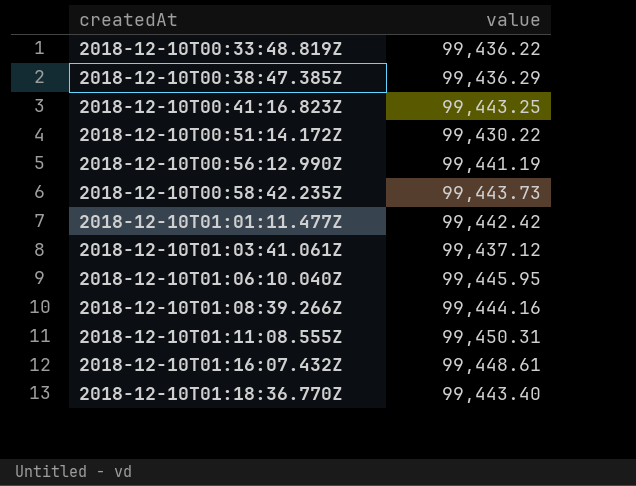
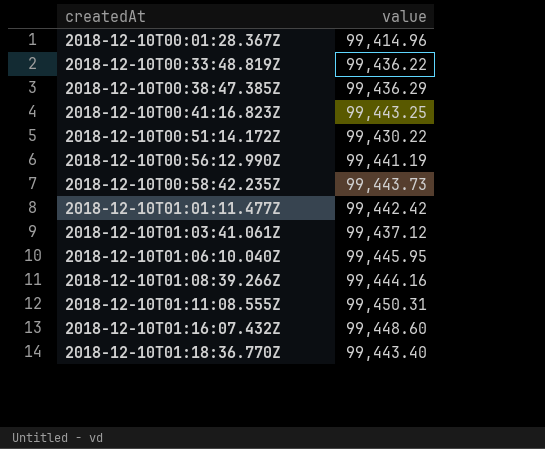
row 2018-12-10T00:01:28.367Z: none -> 99,414.96
2018-12-10T01:16:07.432Z | value: 99,448.61 -> 99,448.60

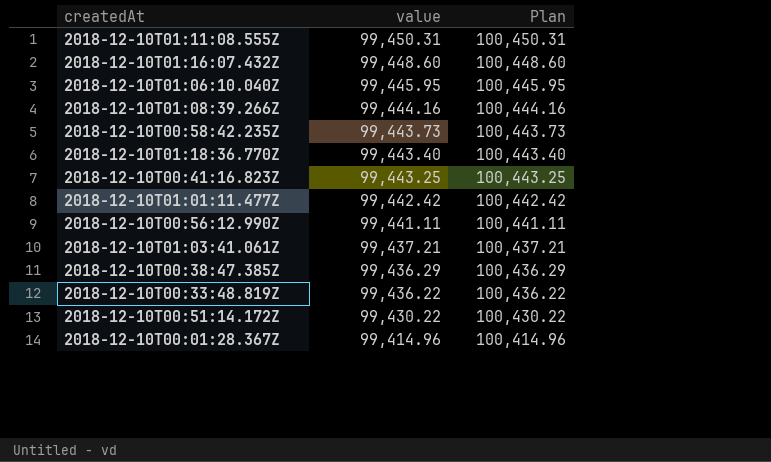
row order: createdAt ascending -> value descending
column Plan | formula: none -> [value] + 1000
2018-12-10T00:56:12.990Z | value: 99,441.19 -> 99,441.11
2018-12-10T01:03:41.061Z | value: 99,437.12 -> 99,437.21

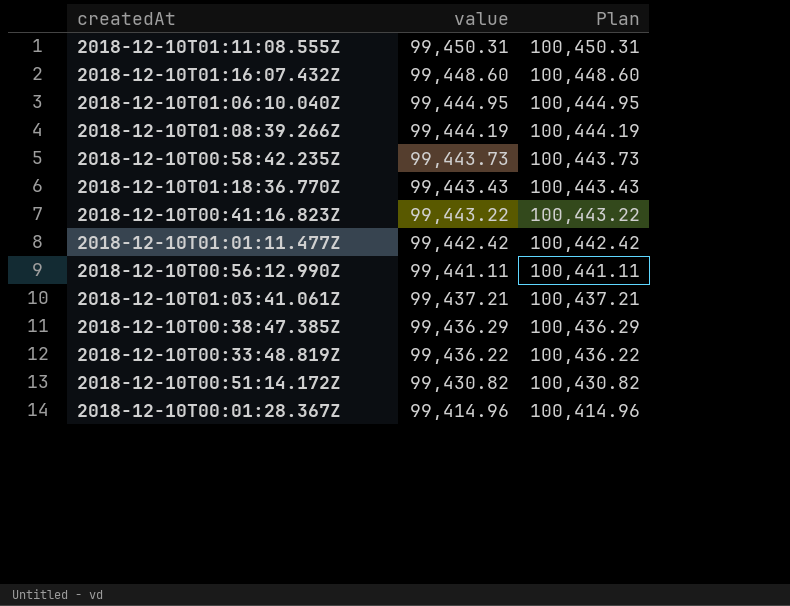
2018-12-10T01:06:10.040Z | value: 99,445.95 -> 99,444.95
2018-12-10T01:06:10.040Z | Plan: 100,445.95 -> 100,444.95
2018-12-10T01:08:39.266Z | value: 99,444.16 -> 99,444.19
2018-12-10T01:08:39.266Z | Plan: 100,444.16 -> 100,444.19
2018-12-10T01:18:36.770Z | value: 99,443.40 -> 99,443.43
2018-12-10T01:18:36.770Z | Plan: 100,443.40 -> 100,443.43
2018-12-10T00:41:16.823Z | value: 99,443.25 -> 99,443.22
2018-12-10T00:41:16.823Z | Plan: 100,443.25 -> 100,443.22
2018-12-10T00:51:14.172Z | value: 99,430.22 -> 99,430.82
2018-12-10T00:51:14.172Z | Plan: 100,430.22 -> 100,430.82

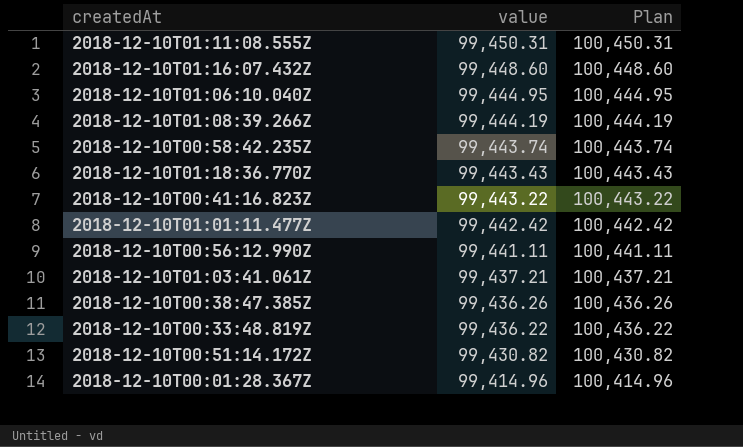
2018-12-10T00:58:42.235Z | value: 99,443.73 -> 99,443.74
2018-12-10T00:58:42.235Z | Plan: 100,443.73 -> 100,443.74
2018-12-10T00:38:47.385Z | value: 99,436.29 -> 99,436.26
2018-12-10T00:38:47.385Z | Plan: 100,436.29 -> 100,436.26

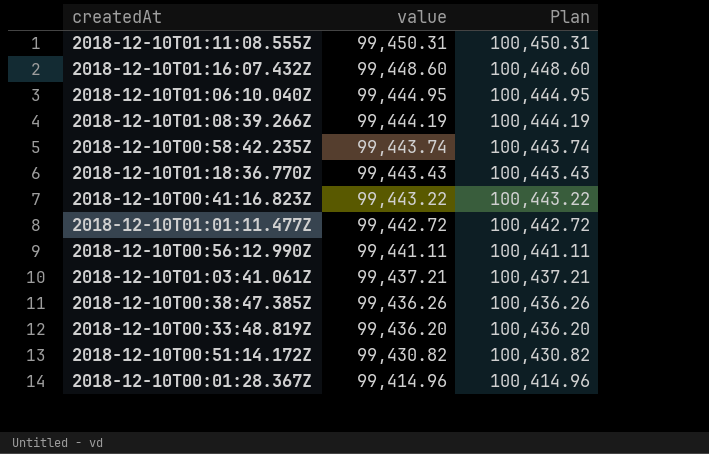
2018-12-10T01:01:11.477Z | value: 99,442.42 -> 99,442.72
2018-12-10T01:01:11.477Z | Plan: 100,442.42 -> 100,442.72
2018-12-10T00:33:48.819Z | value: 99,436.22 -> 99,436.20
2018-12-10T00:33:48.819Z | Plan: 100,436.22 -> 100,436.20

